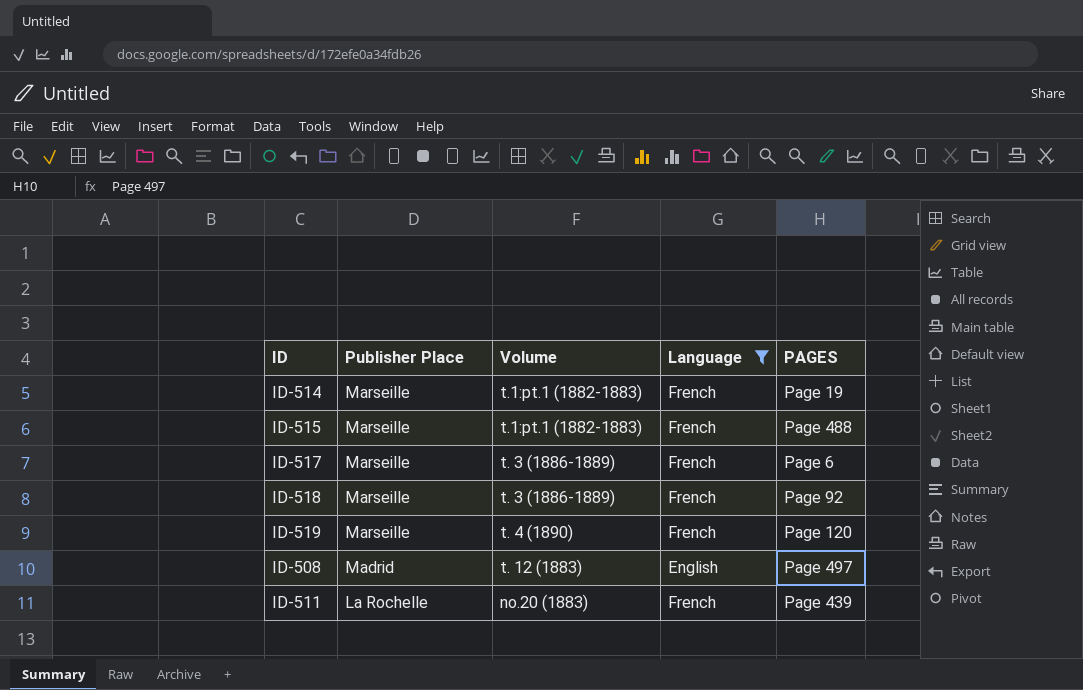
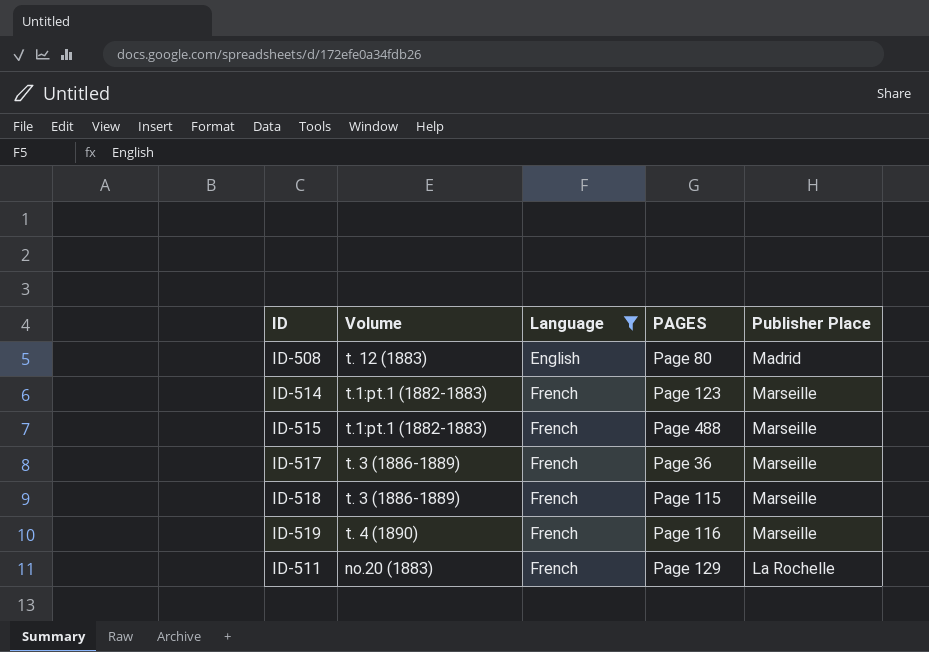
row order: Publisher Place descending -> Language ascending
column Publisher Place | position: 2 -> 5
ID-508 | PAGES: Page 497 -> Page 80
ID-514 | PAGES: Page 19 -> Page 123
ID-517 | PAGES: Page 6 -> Page 36
ID-518 | PAGES: Page 92 -> Page 115
ID-519 | PAGES: Page 120 -> Page 116
ID-511 | PAGES: Page 439 -> Page 129

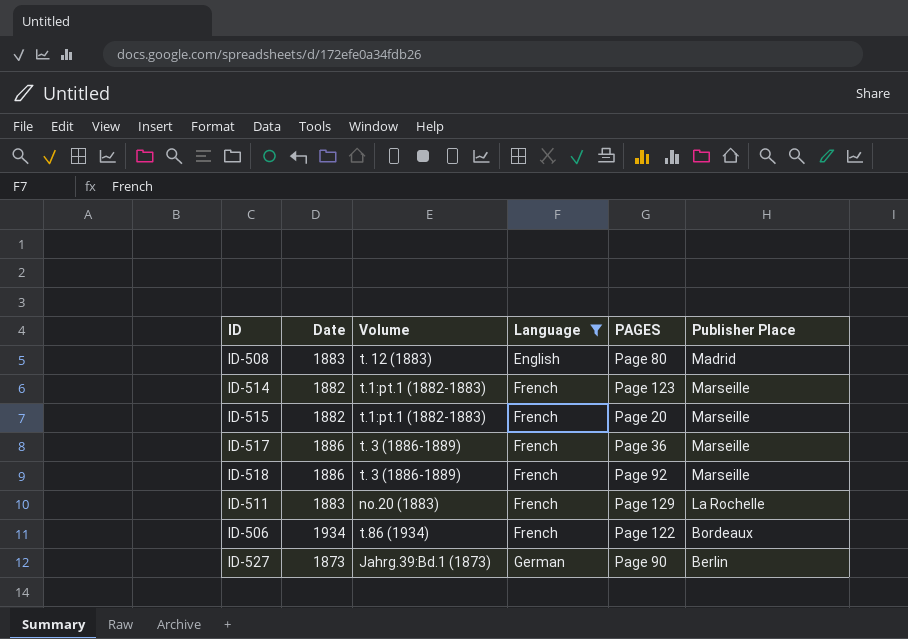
column Date | position: none -> 2
row ID-519: t. 4 (1890) | French | Page 116 | Marseille -> none
ID-515 | PAGES: Page 488 -> Page 20
ID-518 | PAGES: Page 115 -> Page 92
row ID-506: none -> 1934 | t.86 (1934) | French | Page 122 | Bordeaux
row ID-527: none -> 1873 | Jahrg.39:Bd.1 (1873) | German | Page 90 | Berlin

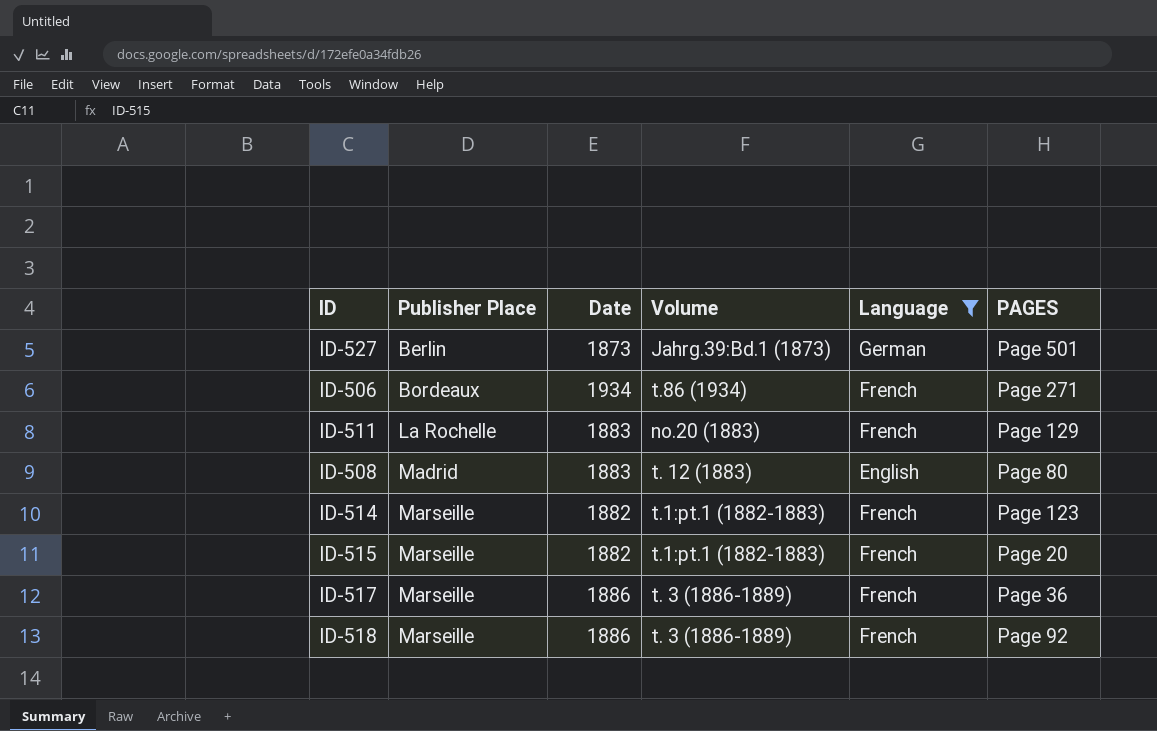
row order: Language ascending -> Publisher Place ascending
column Publisher Place | position: 6 -> 2
ID-527 | PAGES: Page 90 -> Page 501
ID-506 | PAGES: Page 122 -> Page 271

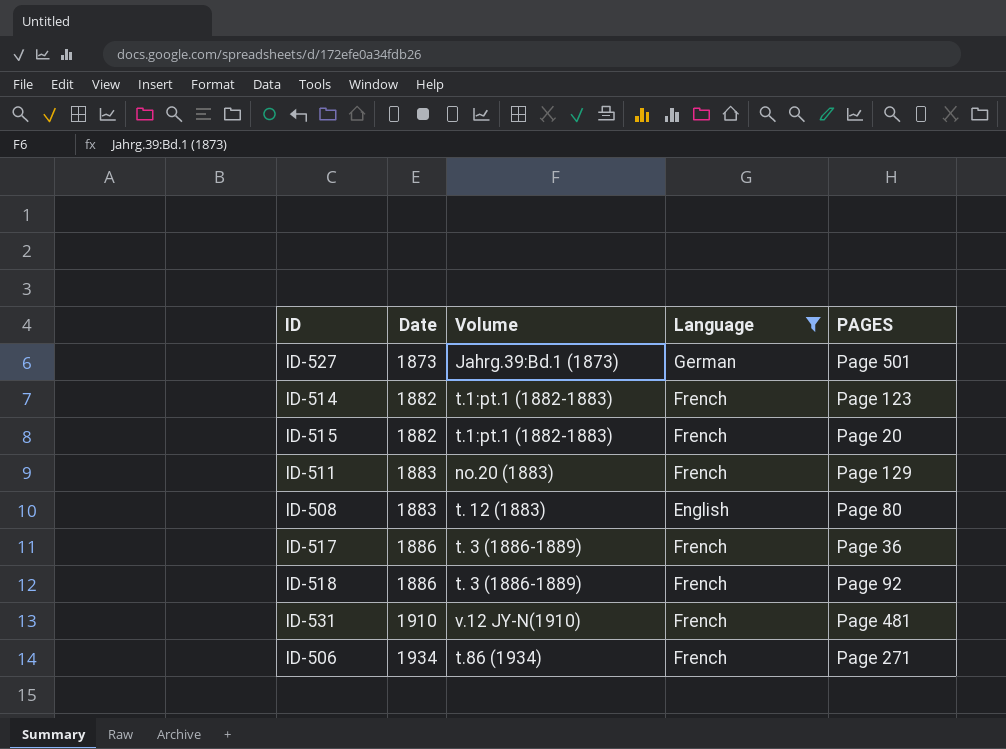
row order: Publisher Place ascending -> Date ascending
column Publisher Place | position: 2 -> none
row ID-531: none -> 1910 | v.12 JY-N(1910) | French | Page 481

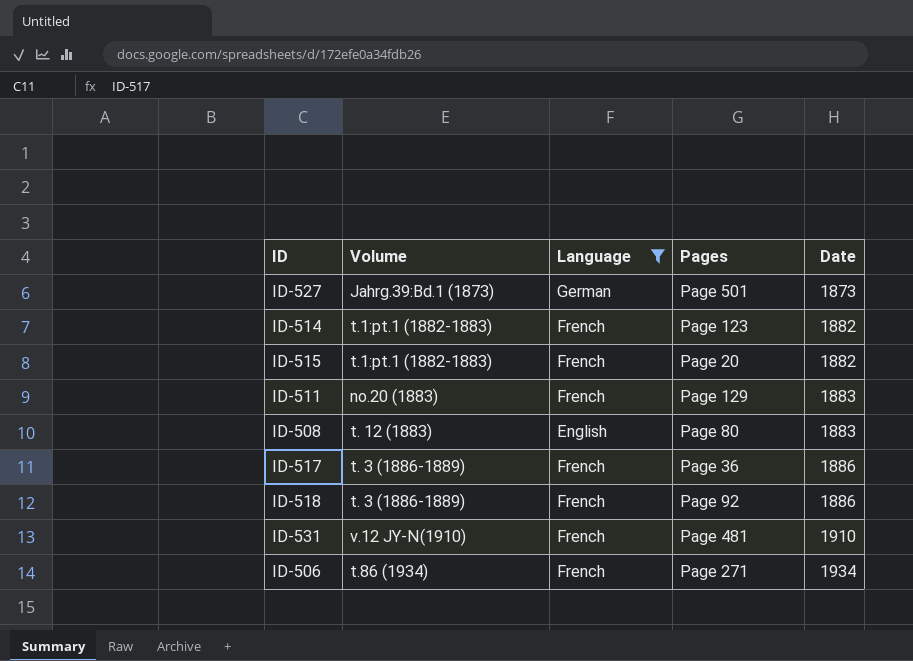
column name: PAGES -> Pages
column Date | position: 2 -> 5

